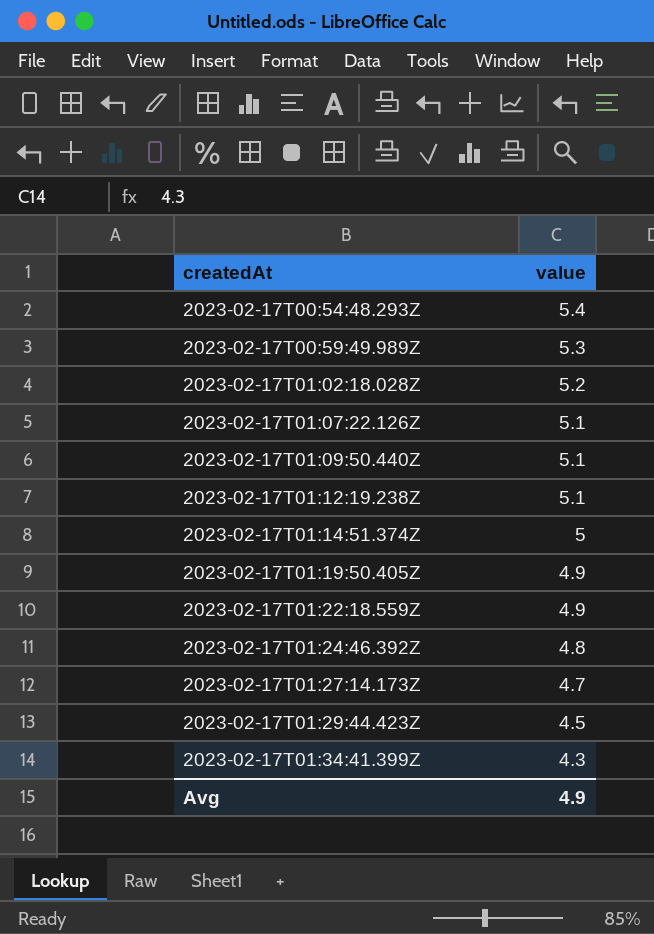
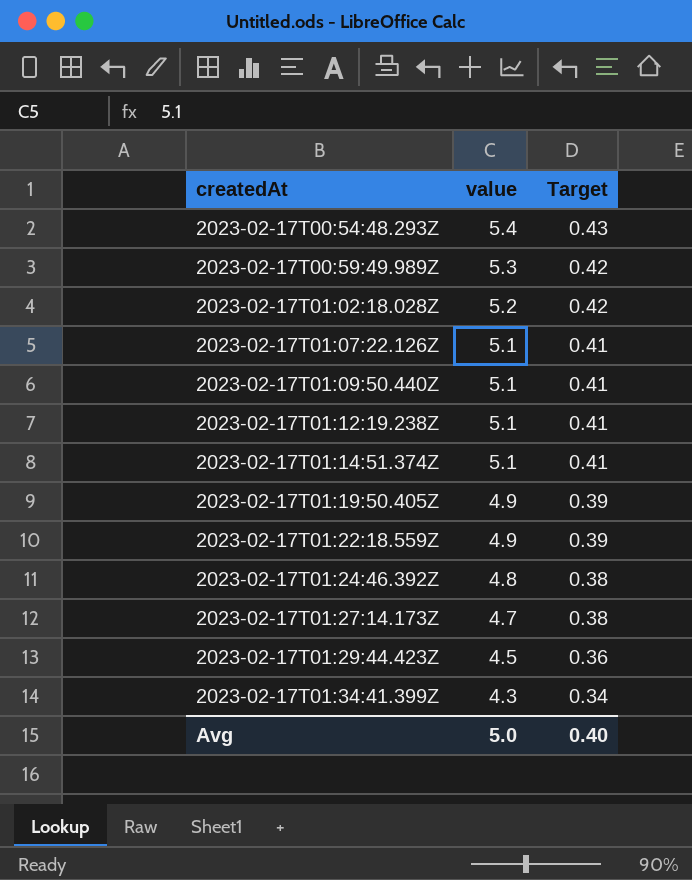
column Target | formula: none -> [value] * 0.08
2023-02-17T01:14:51.374Z | value: 5 -> 5.1
Avg | value: 4.9 -> 5.0

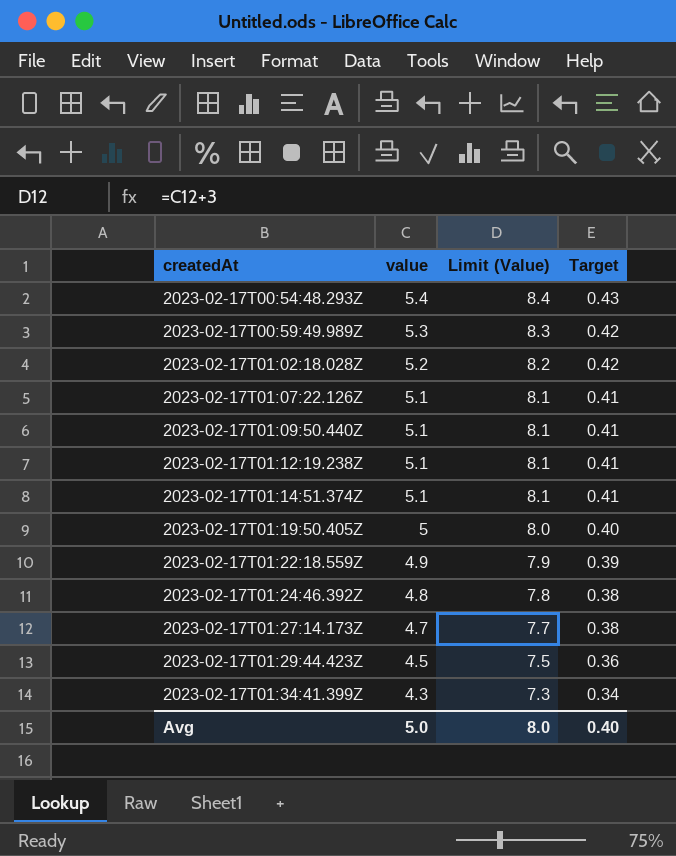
column Limit (Value) | formula: none -> [value] + 3
2023-02-17T01:19:50.405Z | value: 4.9 -> 5
2023-02-17T01:19:50.405Z | Target: 0.39 -> 0.40

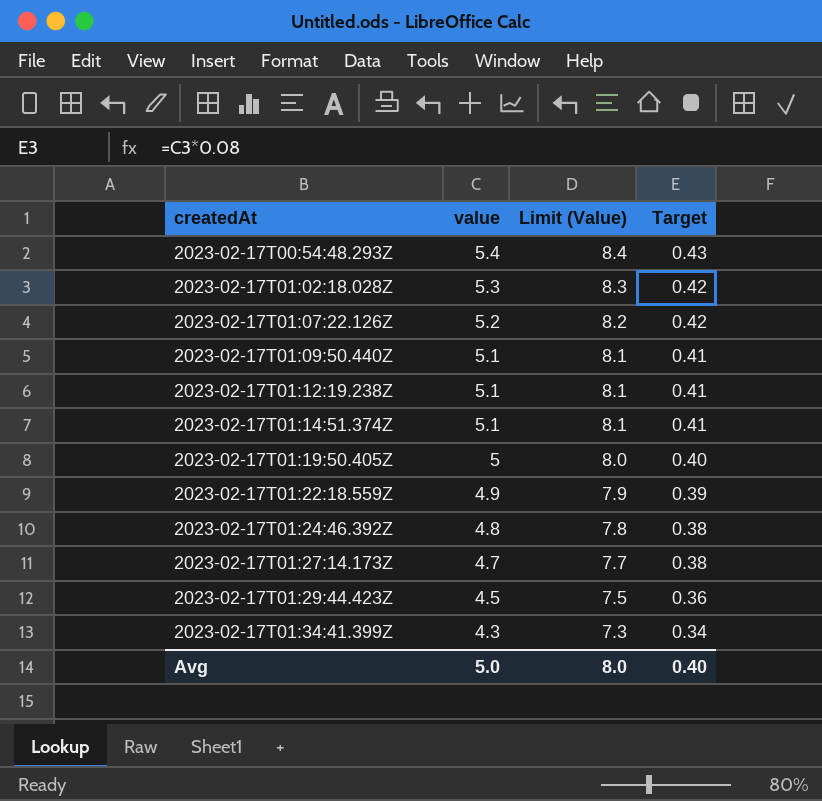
row 2023-02-17T00:59:49.989Z: 5.3 | 8.3 | 0.42 -> none
2023-02-17T01:02:18.028Z | value: 5.2 -> 5.3
2023-02-17T01:02:18.028Z | Limit (Value): 8.2 -> 8.3
2023-02-17T01:07:22.126Z | value: 5.1 -> 5.2
2023-02-17T01:07:22.126Z | Limit (Value): 8.1 -> 8.2
2023-02-17T01:07:22.126Z | Target: 0.41 -> 0.42

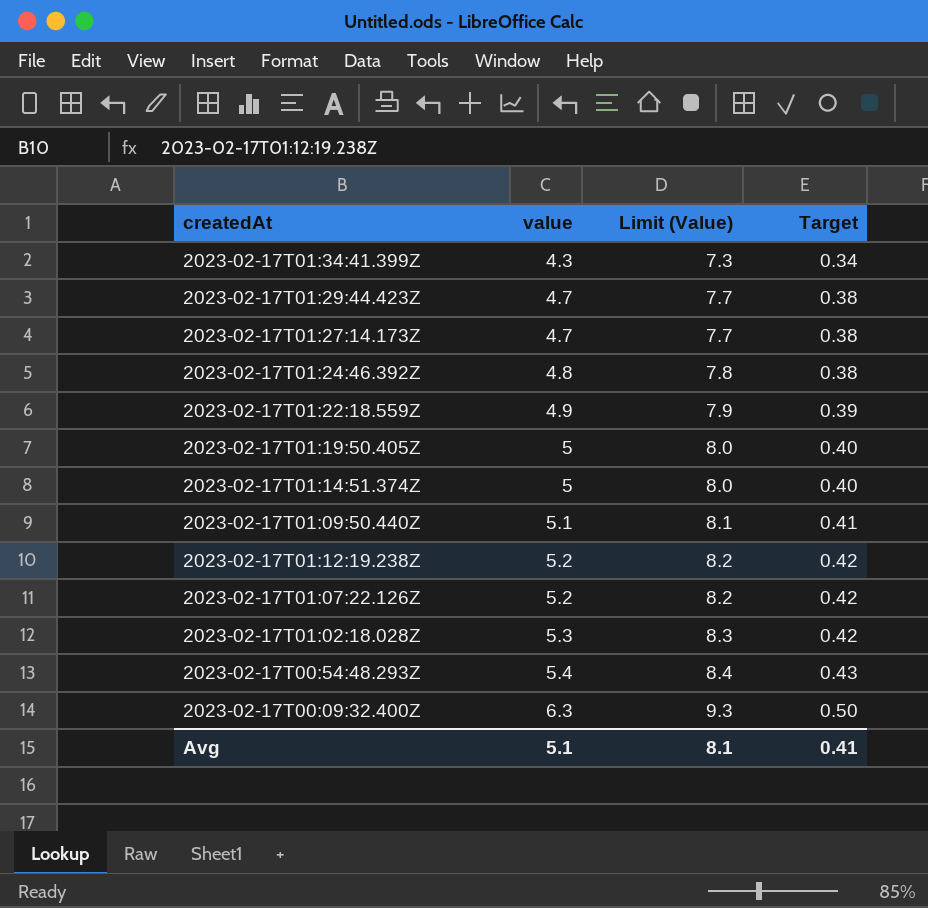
row order: createdAt ascending -> value ascending
2023-02-17T01:29:44.423Z | value: 4.5 -> 4.7
2023-02-17T01:29:44.423Z | Limit (Value): 7.5 -> 7.7
2023-02-17T01:29:44.423Z | Target: 0.36 -> 0.38
2023-02-17T01:14:51.374Z | value: 5.1 -> 5
2023-02-17T01:14:51.374Z | Limit (Value): 8.1 -> 8.0
2023-02-17T01:14:51.374Z | Target: 0.41 -> 0.40
2023-02-17T01:12:19.238Z | value: 5.1 -> 5.2
2023-02-17T01:12:19.238Z | Limit (Value): 8.1 -> 8.2
2023-02-17T01:12:19.238Z | Target: 0.41 -> 0.42
row 2023-02-17T00:09:32.400Z: none -> 6.3 | 9.3 | 0.50
Avg | value: 5.0 -> 5.1
Avg | Limit (Value): 8.0 -> 8.1
Avg | Target: 0.40 -> 0.41

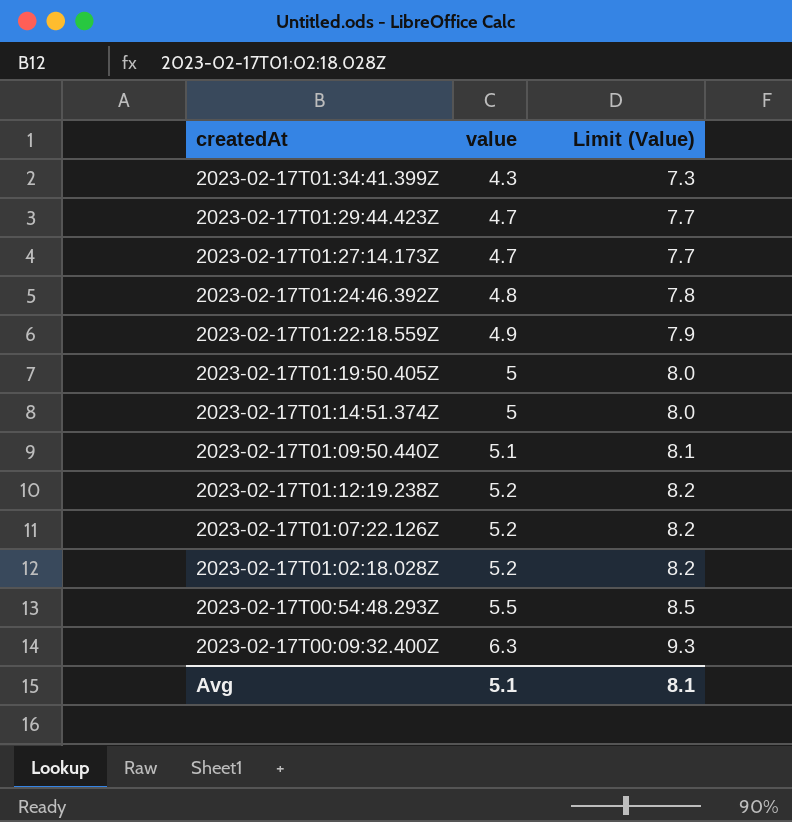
column Target | formula: [value] * 0.08 -> none
2023-02-17T01:02:18.028Z | value: 5.3 -> 5.2
2023-02-17T01:02:18.028Z | Limit (Value): 8.3 -> 8.2
2023-02-17T00:54:48.293Z | value: 5.4 -> 5.5
2023-02-17T00:54:48.293Z | Limit (Value): 8.4 -> 8.5

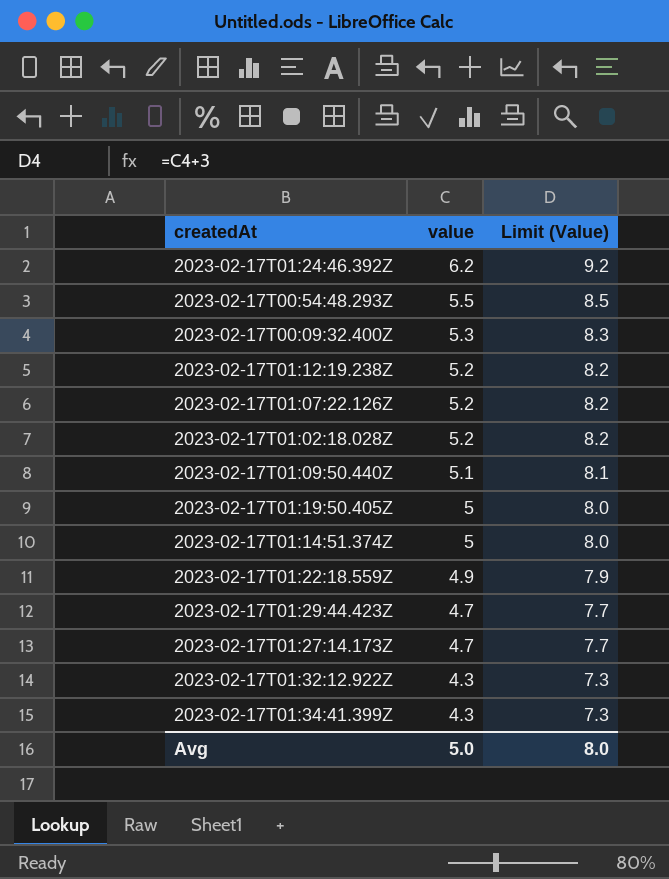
row order: value ascending -> value descending
2023-02-17T01:24:46.392Z | value: 4.8 -> 6.2
2023-02-17T01:24:46.392Z | Limit (Value): 7.8 -> 9.2
2023-02-17T00:09:32.400Z | value: 6.3 -> 5.3
2023-02-17T00:09:32.400Z | Limit (Value): 9.3 -> 8.3
row 2023-02-17T01:32:12.922Z: none -> 4.3 | 7.3
Avg | value: 5.1 -> 5.0
Avg | Limit (Value): 8.1 -> 8.0

